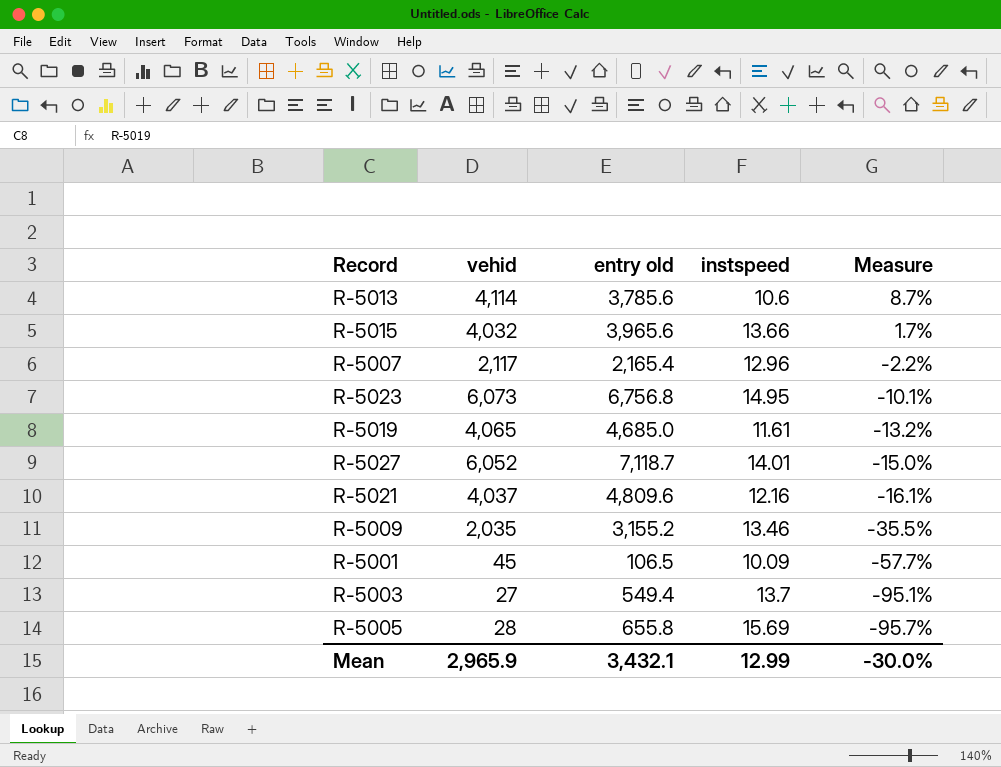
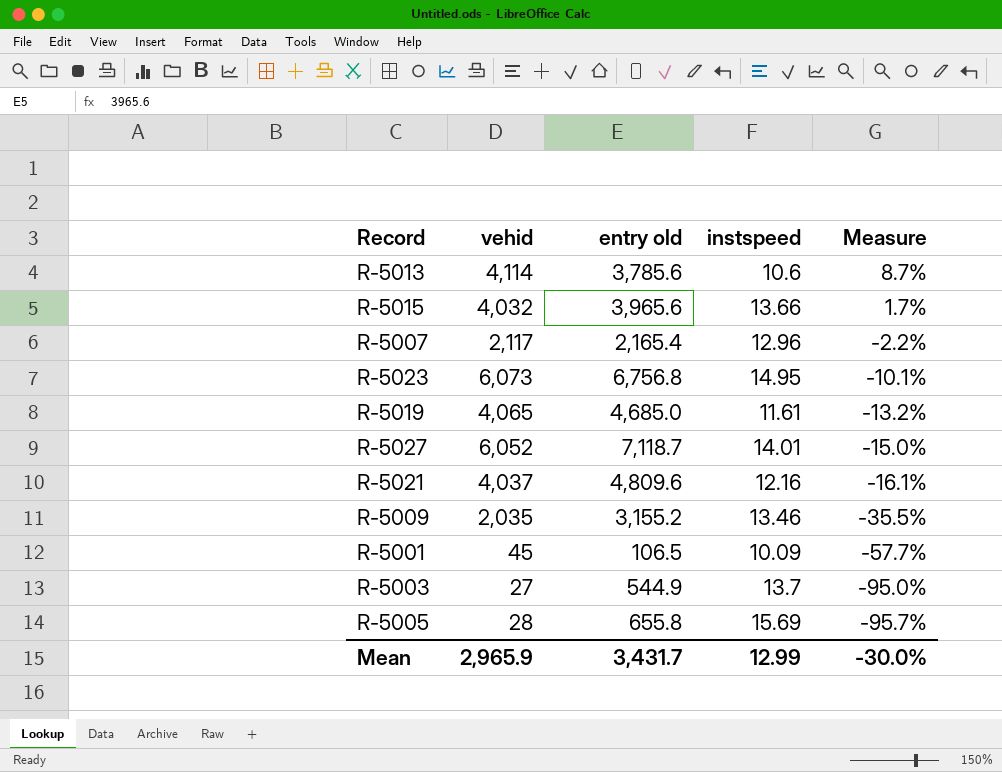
R-5003 | entry old: 549.4 -> 544.9
R-5003 | Measure: -95.1% -> -95.0%
Mean | entry old: 3,432.1 -> 3,431.7

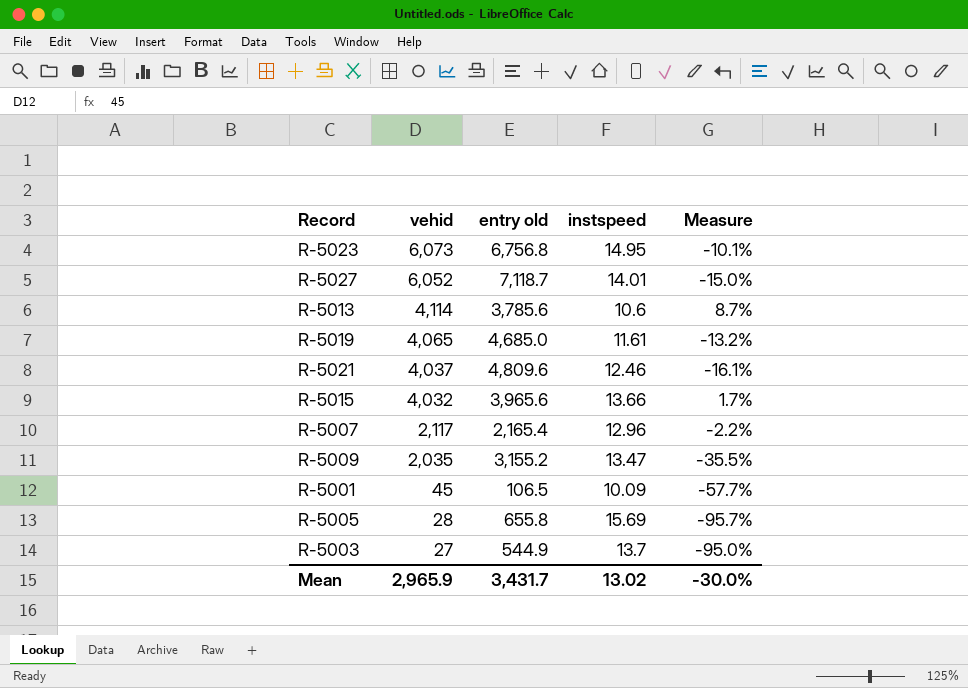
row order: Measure descending -> vehid descending
R-5021 | instspeed: 12.16 -> 12.46
R-5009 | instspeed: 13.46 -> 13.47
Mean | instspeed: 12.99 -> 13.02

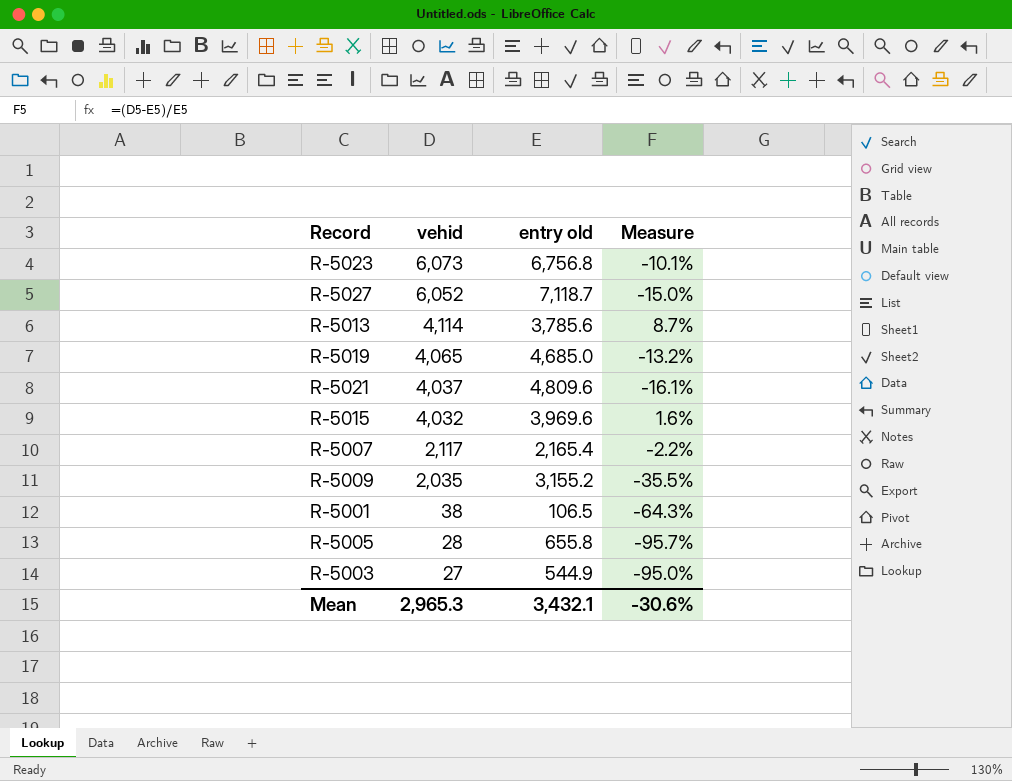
column instspeed | position: 4 -> none
R-5015 | entry old: 3,965.6 -> 3,969.6
R-5015 | Measure: 1.7% -> 1.6%
R-5001 | vehid: 45 -> 38
R-5001 | Measure: -57.7% -> -64.3%
Mean | vehid: 2,965.9 -> 2,965.3
Mean | entry old: 3,431.7 -> 3,432.1
Mean | Measure: -30.0% -> -30.6%

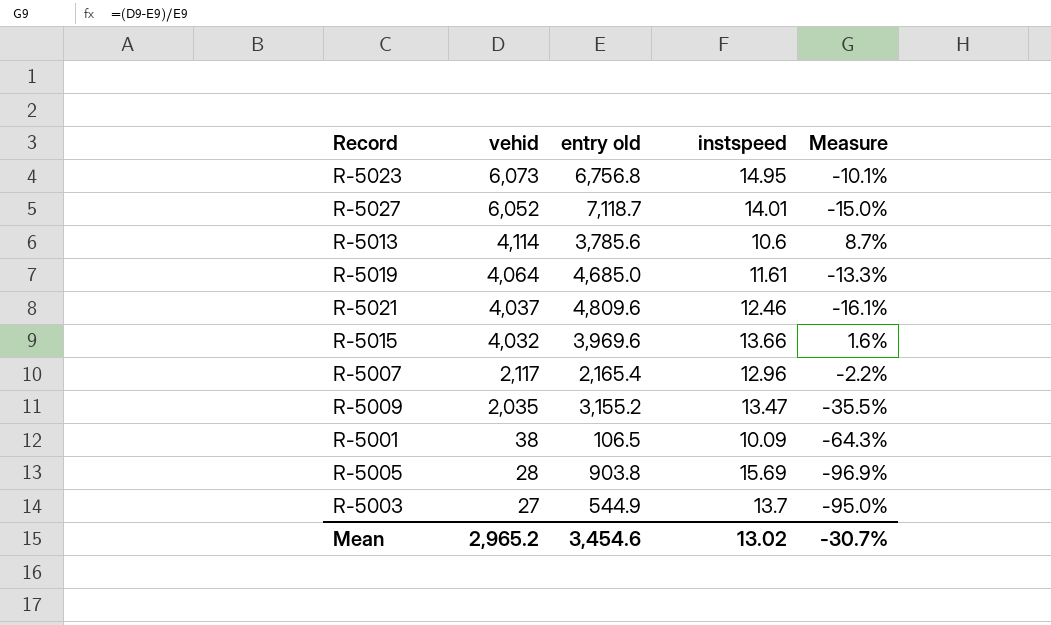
column instspeed | position: none -> 4
R-5019 | vehid: 4,065 -> 4,064
R-5019 | Measure: -13.2% -> -13.3%
R-5005 | entry old: 655.8 -> 903.8
R-5005 | Measure: -95.7% -> -96.9%
Mean | vehid: 2,965.3 -> 2,965.2
Mean | entry old: 3,432.1 -> 3,454.6
Mean | Measure: -30.6% -> -30.7%

